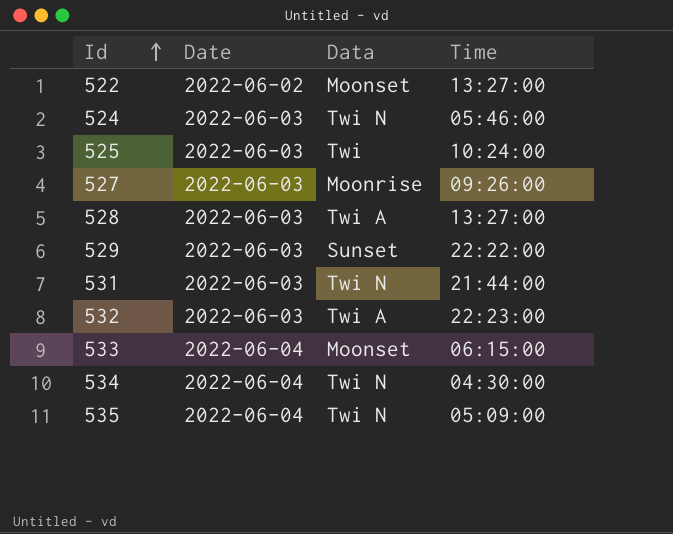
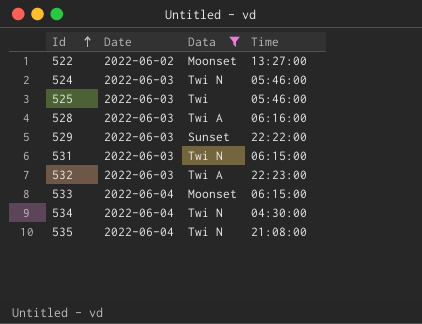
filter: none -> Data != Moonrise
525 | Time: 10:24:00 -> 05:46:00
528 | Time: 13:27:00 -> 06:16:00
531 | Time: 21:44:00 -> 06:15:00
535 | Time: 05:09:00 -> 21:08:00

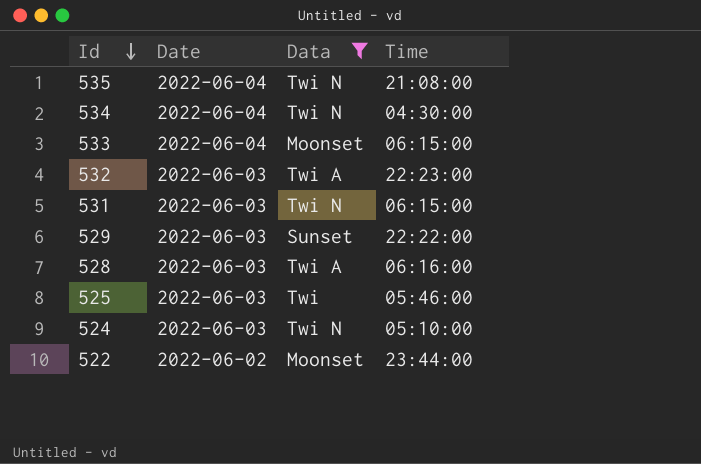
row order: Id ascending -> Id descending
524 | Time: 05:46:00 -> 05:10:00
522 | Time: 13:27:00 -> 23:44:00

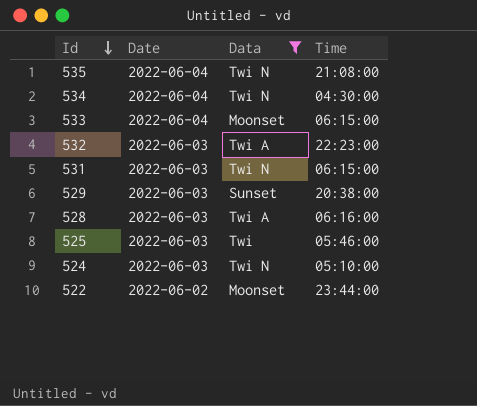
529 | Time: 22:22:00 -> 20:38:00

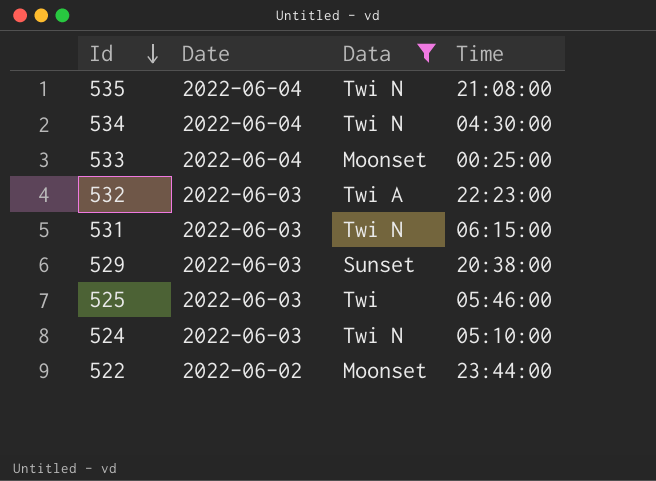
row 528: 2022-06-03 | Twi A | 06:16:00 -> none
533 | Time: 06:15:00 -> 00:25:00

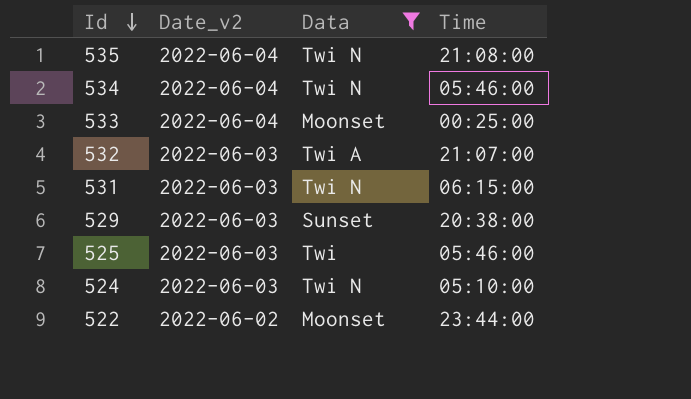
column name: Date -> Date_v2
534 | Time: 04:30:00 -> 05:46:00
532 | Time: 22:23:00 -> 21:07:00

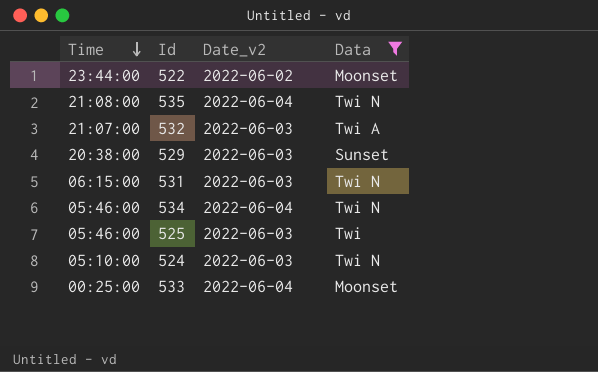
row order: Id descending -> Time descending
column Time | position: 4 -> 1

